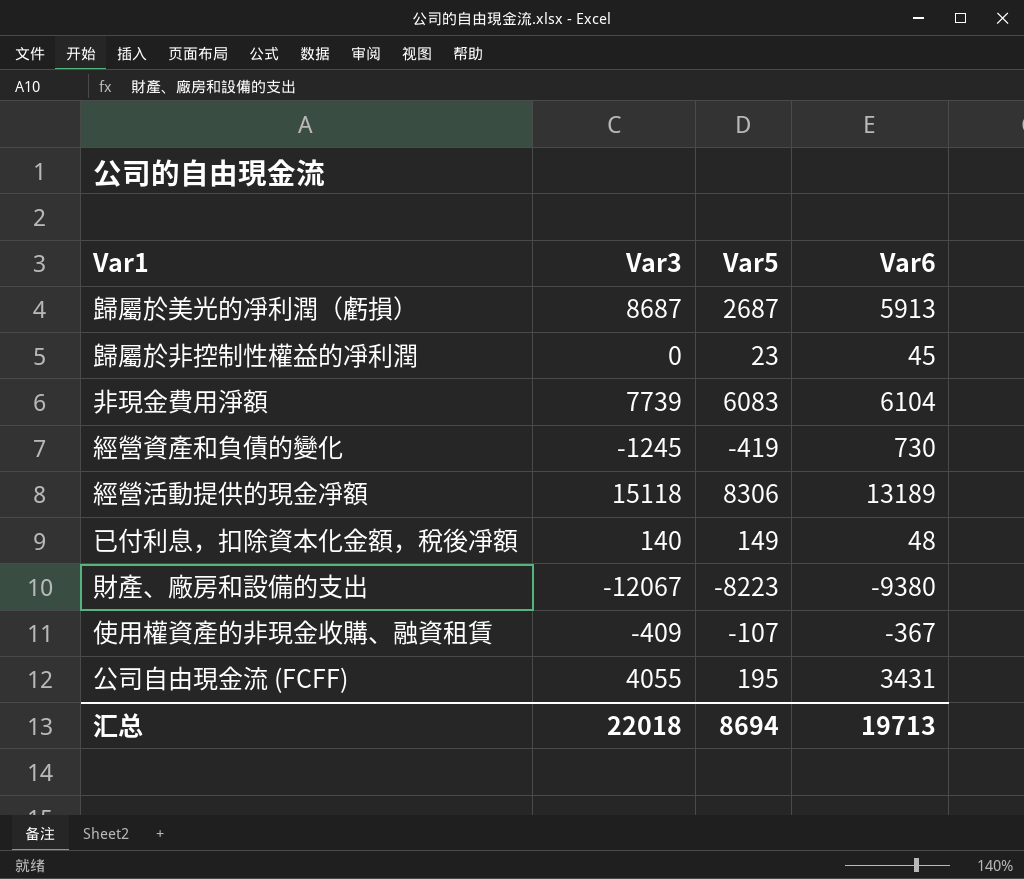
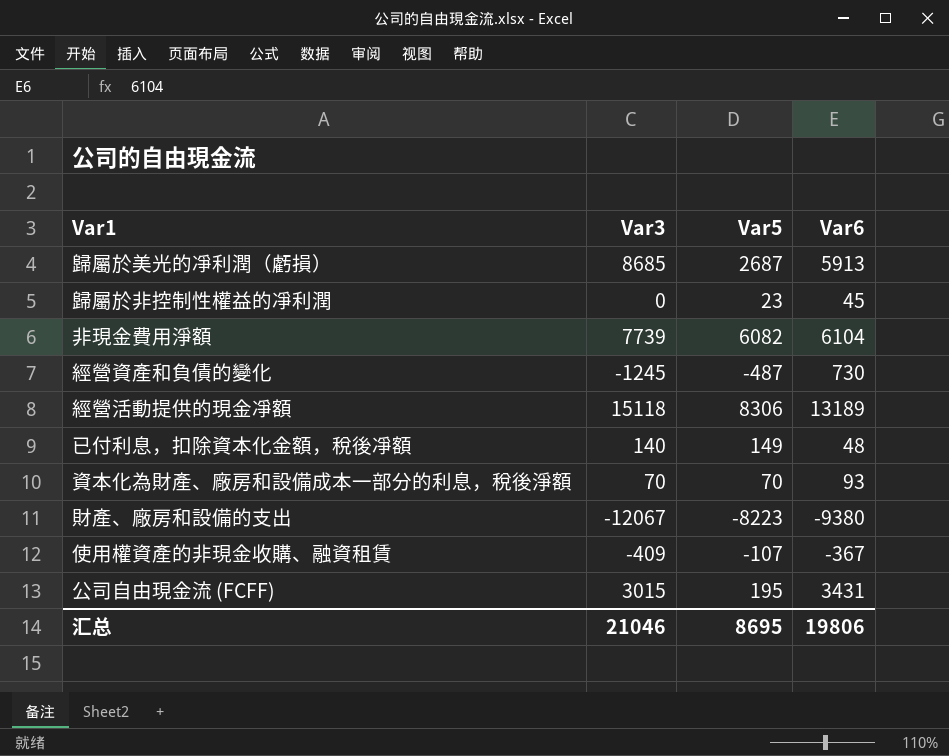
歸屬於美光的凈利潤（虧損） | Var3: 8687 -> 8685
非現金費用淨額 | Var5: 6083 -> 6082
經營資產和負債的變化 | Var5: -419 -> -487
row 資本化為財產、廠房和設備成本一部分的利息，稅後淨額: none -> 70 | 70 | 93
公司自由現金流 (FCFF) | Var3: 4055 -> 3015
汇总 | Var3: 22018 -> 21046
汇总 | Var5: 8694 -> 8695
汇总 | Var6: 19713 -> 19806

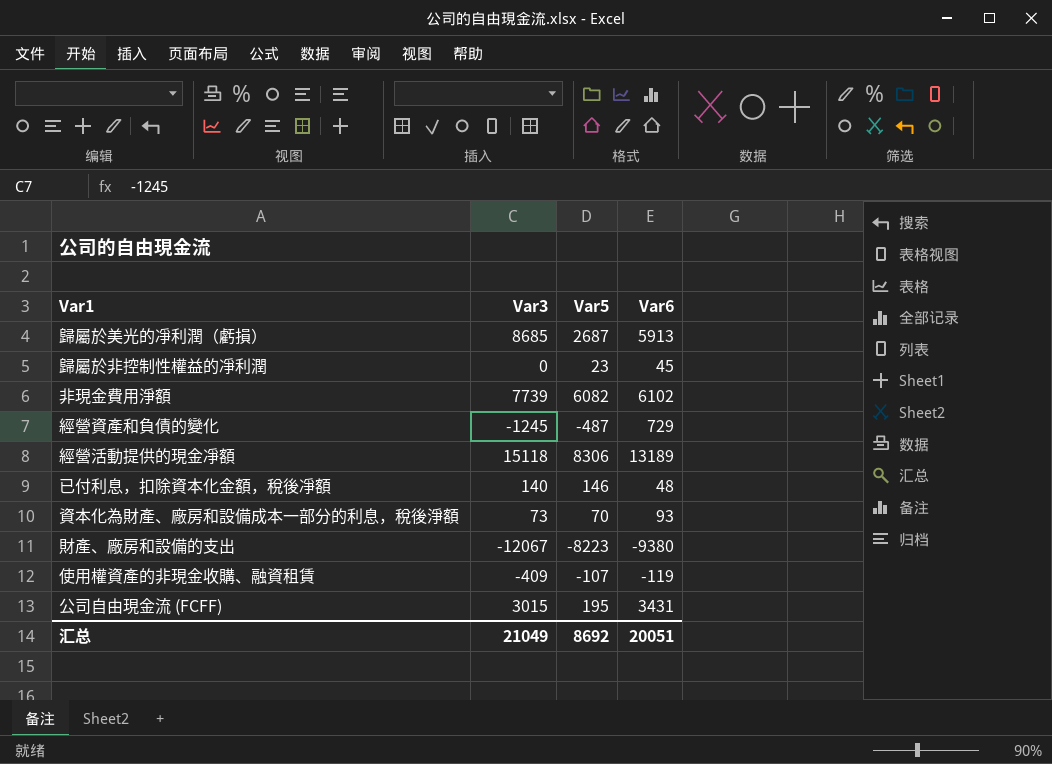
非現金費用淨額 | Var6: 6104 -> 6102
經營資產和負債的變化 | Var6: 730 -> 729
已付利息，扣除資本化金額，稅後凈額 | Var5: 149 -> 146
資本化為財產、廠房和設備成本一部分的利息，稅後淨額 | Var3: 70 -> 73
使用權資產的非現金收購、融資租賃 | Var6: -367 -> -119
汇总 | Var3: 21046 -> 21049
汇总 | Var5: 8695 -> 8692
汇总 | Var6: 19806 -> 20051

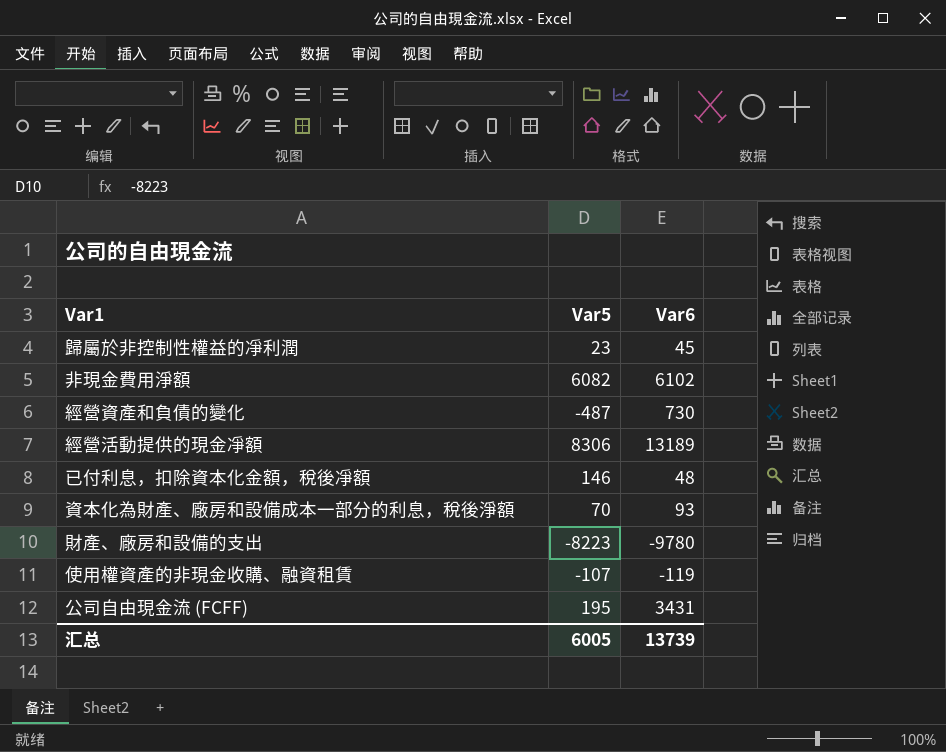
column Var3 | position: 2 -> none
row 歸屬於美光的凈利潤（虧損）: 8685 | 2687 | 5913 -> none
經營資產和負債的變化 | Var6: 729 -> 730
財產、廠房和設備的支出 | Var6: -9380 -> -9780
汇总 | Var5: 8692 -> 6005
汇总 | Var6: 20051 -> 13739

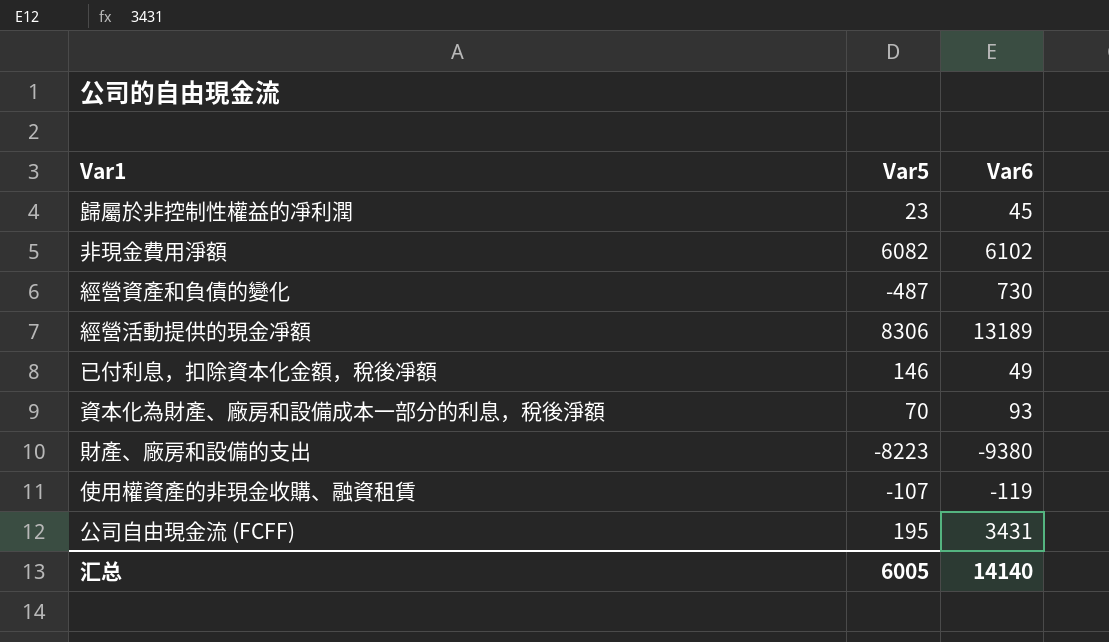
已付利息，扣除資本化金額，稅後凈額 | Var6: 48 -> 49
財產、廠房和設備的支出 | Var6: -9780 -> -9380
汇总 | Var6: 13739 -> 14140

